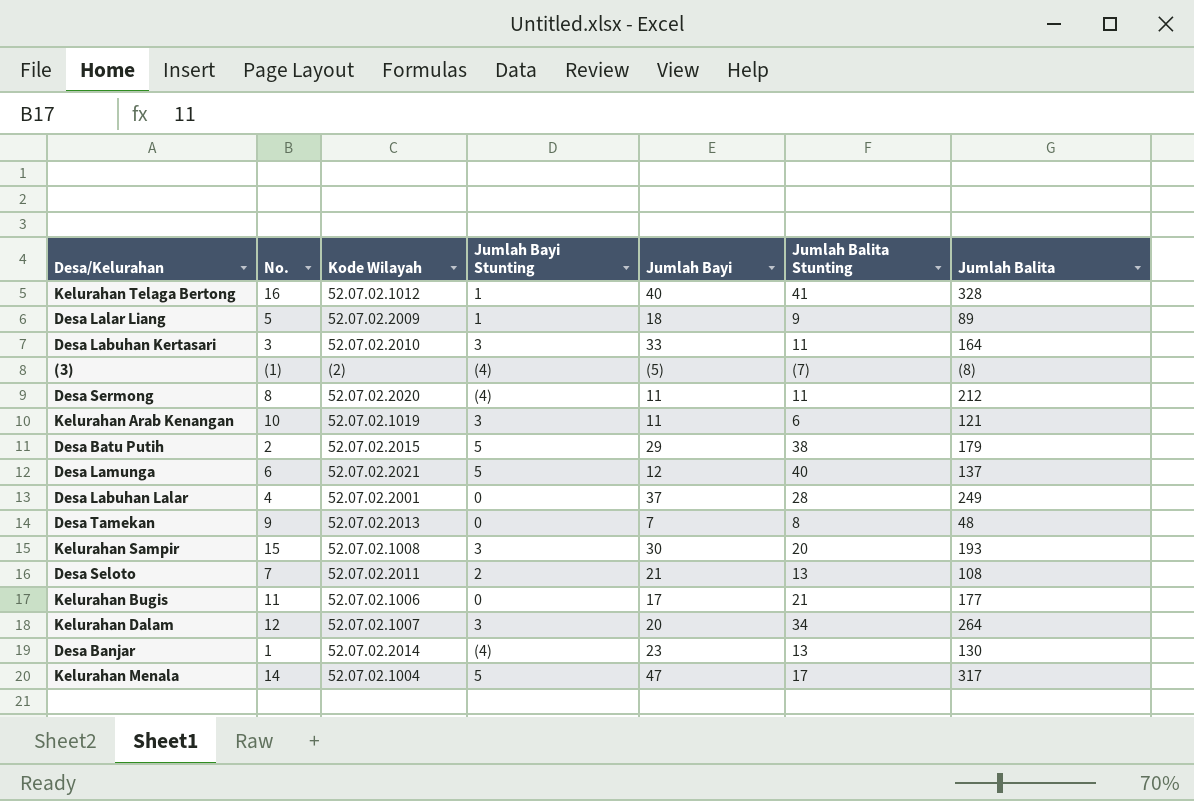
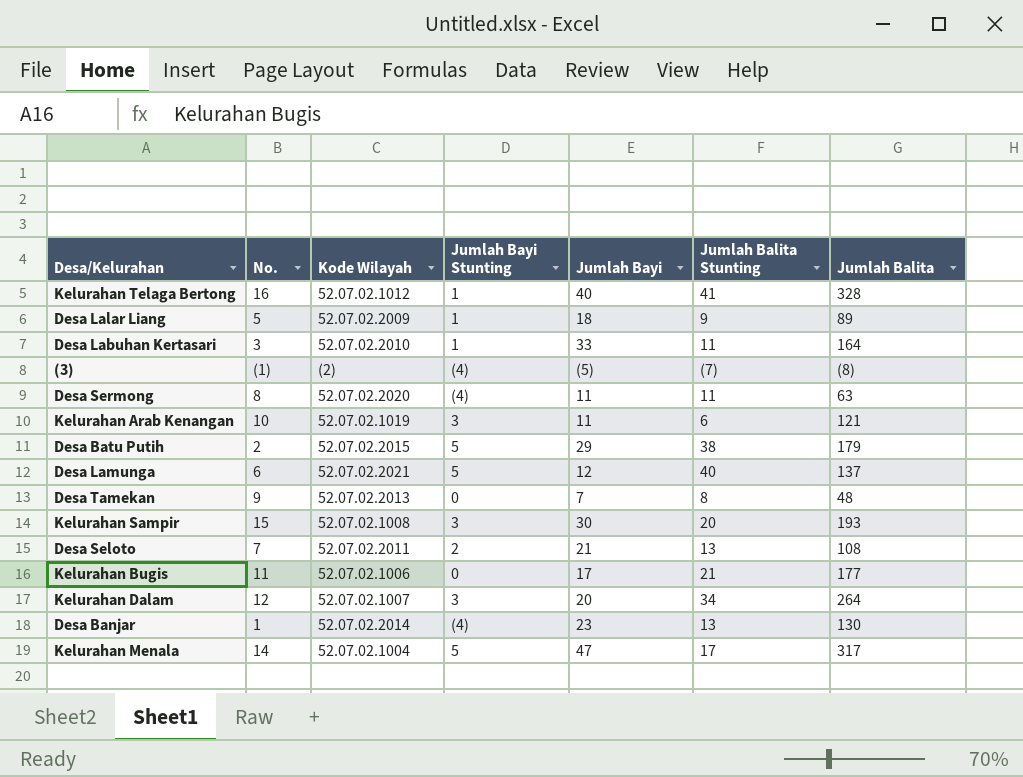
row Desa Labuhan Lalar: 4 | 52.07.02.2001 | 0 | 37 | 28 | 249 -> none
Desa Labuhan Kertasari | Jumlah Bayi Stunting: 3 -> 1
Desa Sermong | Jumlah Balita: 212 -> 63

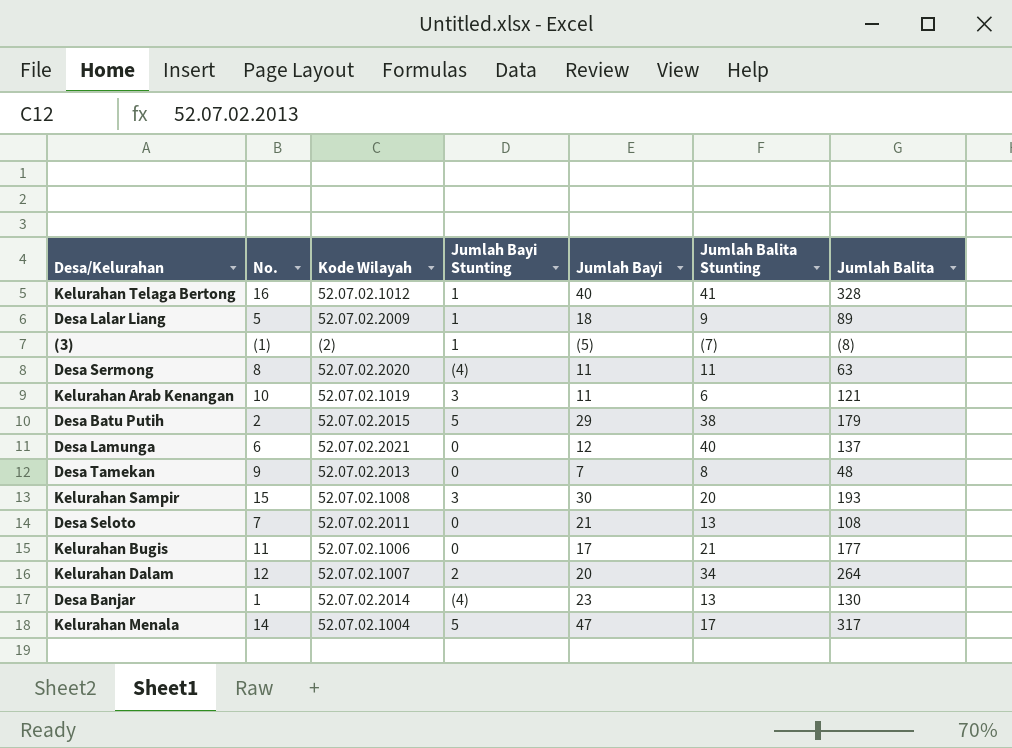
row Desa Labuhan Kertasari: 3 | 52.07.02.2010 | 1 | 33 | 11 | 164 -> none
(3) | Jumlah Bayi Stunting: (4) -> 1
Desa Lamunga | Jumlah Bayi Stunting: 5 -> 0
Desa Seloto | Jumlah Bayi Stunting: 2 -> 0
Kelurahan Dalam | Jumlah Bayi Stunting: 3 -> 2

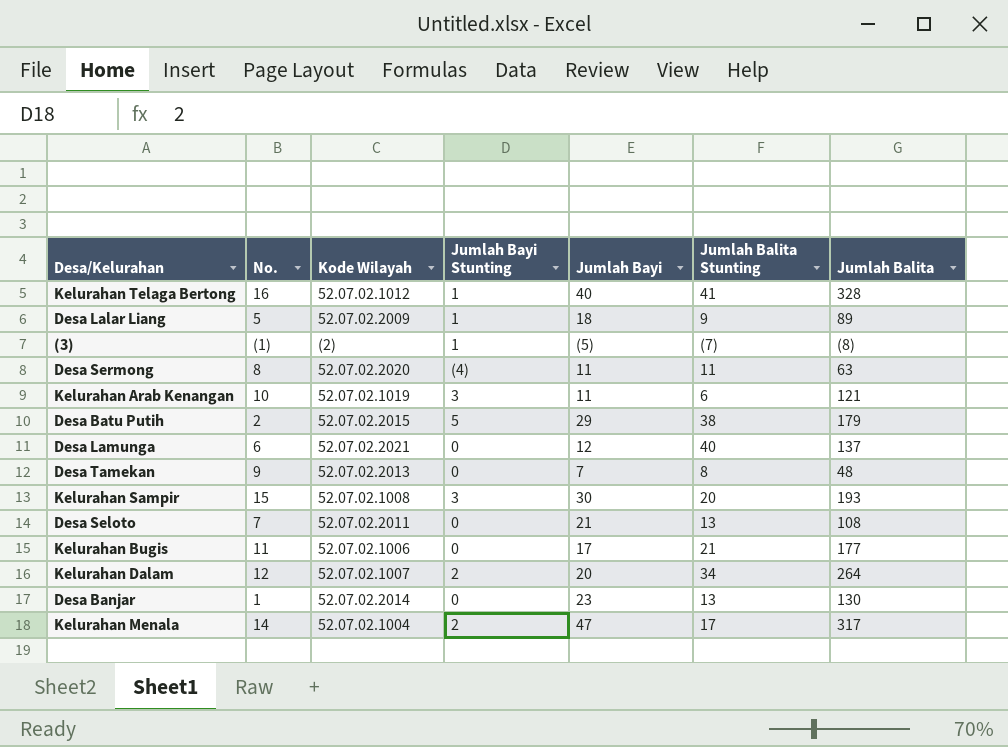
Desa Banjar | Jumlah Bayi Stunting: (4) -> 0
Kelurahan Menala | Jumlah Bayi Stunting: 5 -> 2

